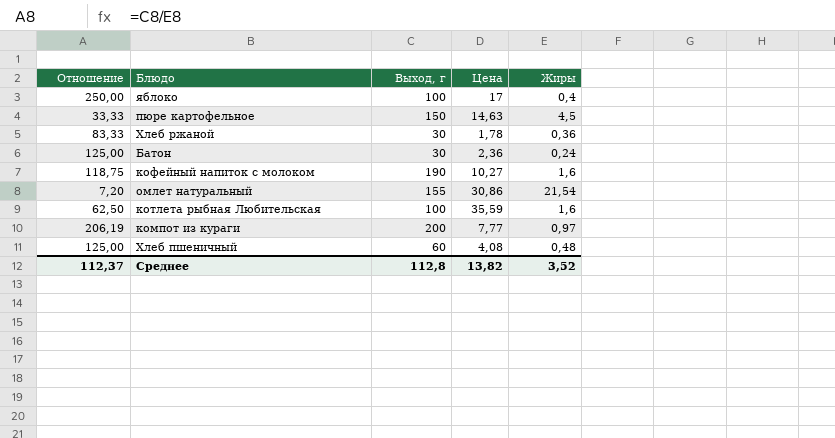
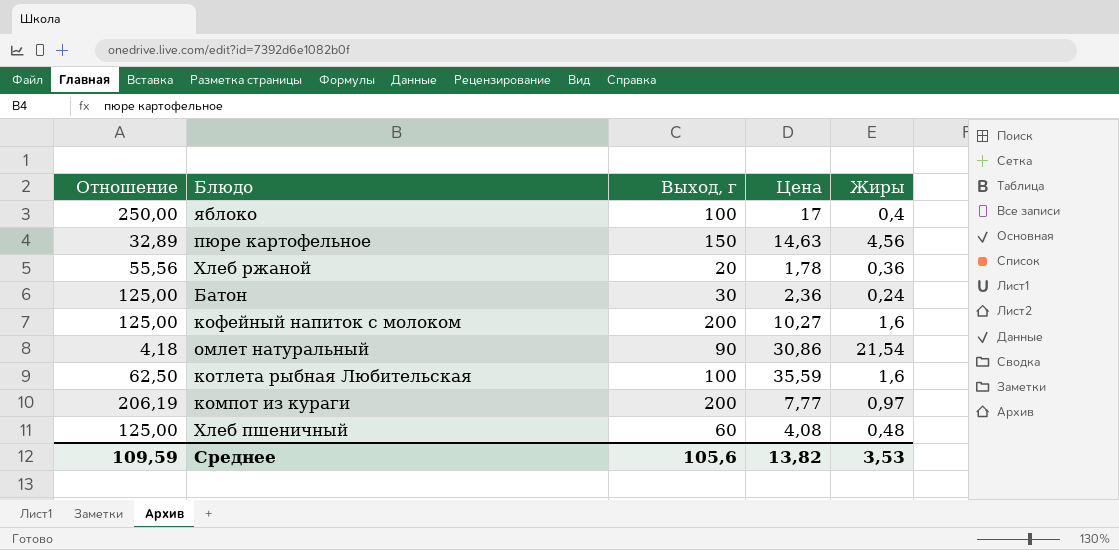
пюре картофельное | Отношение: 33,33 -> 32,89
пюре картофельное | Жиры: 4,5 -> 4,56
Хлеб ржаной | Отношение: 83,33 -> 55,56
Хлеб ржаной | Выход, г: 30 -> 20
кофейный напиток с молоком | Отношение: 118,75 -> 125,00
кофейный напиток с молоком | Выход, г: 190 -> 200
омлет натуральный | Отношение: 7,20 -> 4,18
омлет натуральный | Выход, г: 155 -> 90
Среднее | Отношение: 112,37 -> 109,59
Среднее | Выход, г: 112,8 -> 105,6
Среднее | Жиры: 3,52 -> 3,53

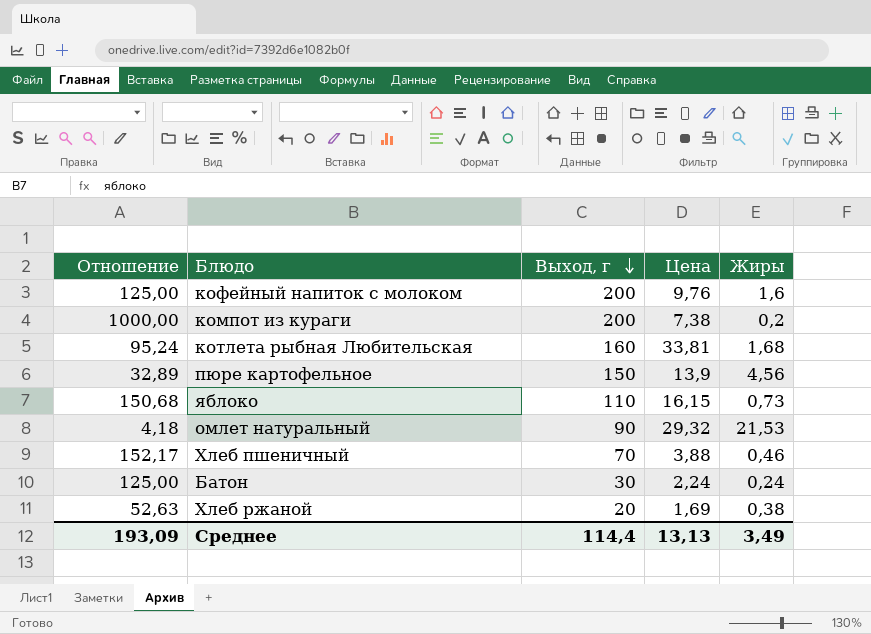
row order: none -> Выход, г descending
кофейный напиток с молоком | Цена: 10,27 -> 9,76
компот из кураги | Отношение: 206,19 -> 1000,00
компот из кураги | Цена: 7,77 -> 7,38
компот из кураги | Жиры: 0,97 -> 0,2
котлета рыбная Любительская | Отношение: 62,50 -> 95,24
котлета рыбная Любительская | Выход, г: 100 -> 160
котлета рыбная Любительская | Цена: 35,59 -> 33,81
котлета рыбная Любительская | Жиры: 1,6 -> 1,68
пюре картофельное | Цена: 14,63 -> 13,9
яблоко | Отношение: 250,00 -> 150,68
яблоко | Выход, г: 100 -> 110
яблоко | Цена: 17 -> 16,15
яблоко | Жиры: 0,4 -> 0,73
омлет натуральный | Цена: 30,86 -> 29,32
омлет натуральный | Жиры: 21,54 -> 21,53
Хлеб пшеничный | Отношение: 125,00 -> 152,17
Хлеб пшеничный | Выход, г: 60 -> 70
Хлеб пшеничный | Цена: 4,08 -> 3,88
Хлеб пшеничный | Жиры: 0,48 -> 0,46
Батон | Цена: 2,36 -> 2,24
Хлеб ржаной | Отношение: 55,56 -> 52,63
Хлеб ржаной | Цена: 1,78 -> 1,69
Хлеб ржаной | Жиры: 0,36 -> 0,38
Среднее | Отношение: 109,59 -> 193,09
Среднее | Выход, г: 105,6 -> 114,4
Среднее | Цена: 13,82 -> 13,13
Среднее | Жиры: 3,53 -> 3,49

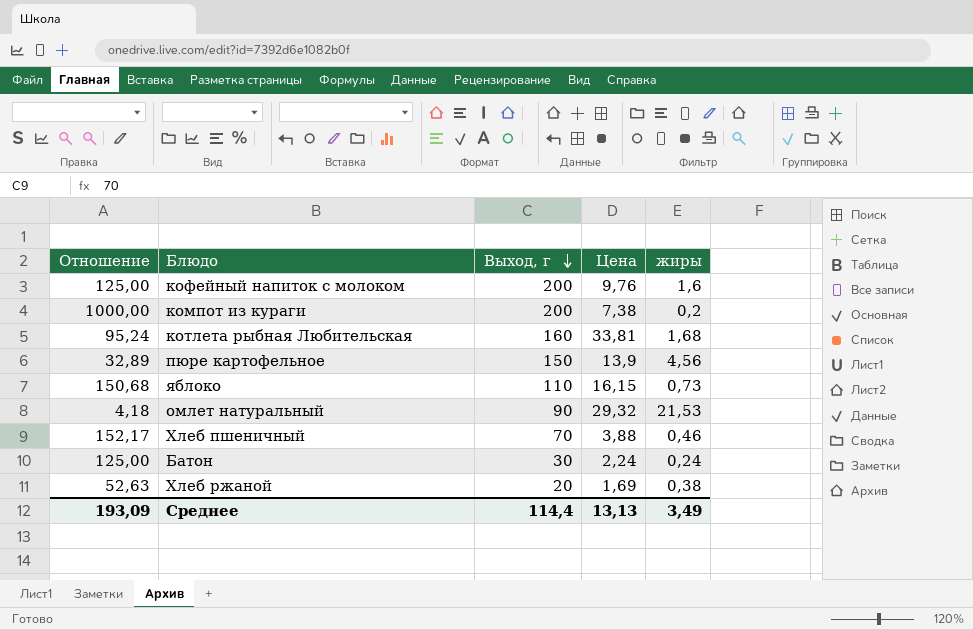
column name: Жиры -> жиры

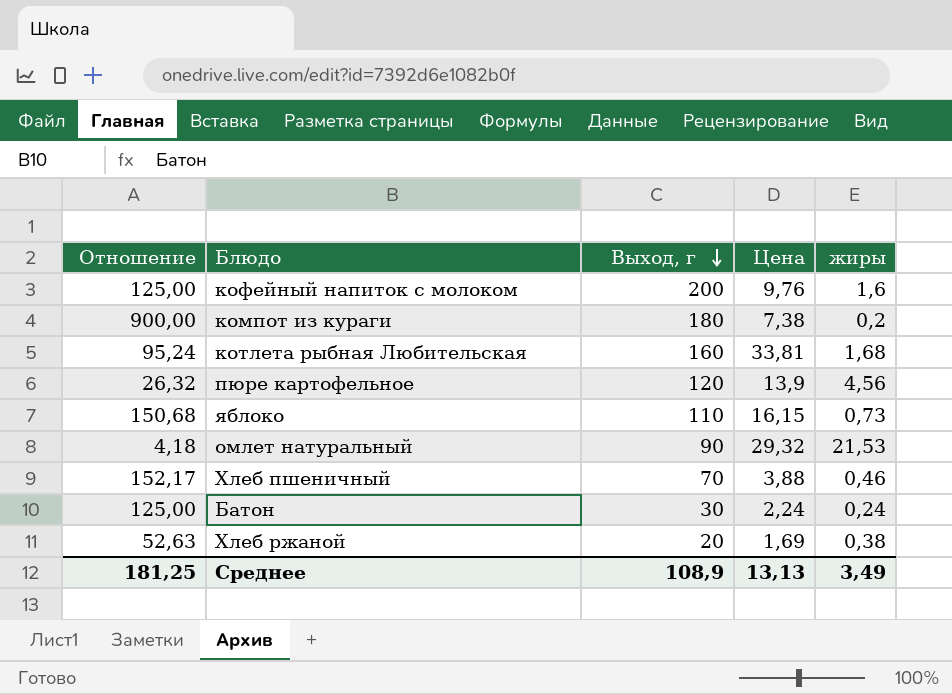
компот из кураги | Отношение: 1000,00 -> 900,00
компот из кураги | Выход, г: 200 -> 180
пюре картофельное | Отношение: 32,89 -> 26,32
пюре картофельное | Выход, г: 150 -> 120
Среднее | Отношение: 193,09 -> 181,25
Среднее | Выход, г: 114,4 -> 108,9

